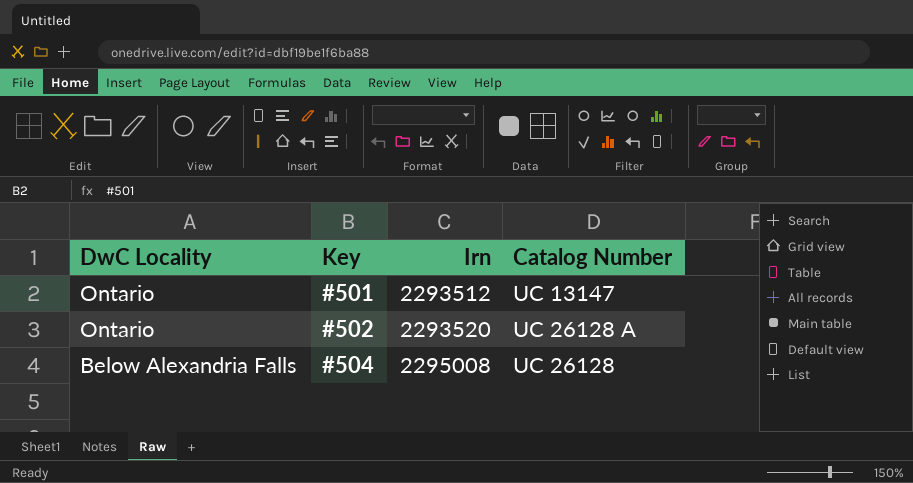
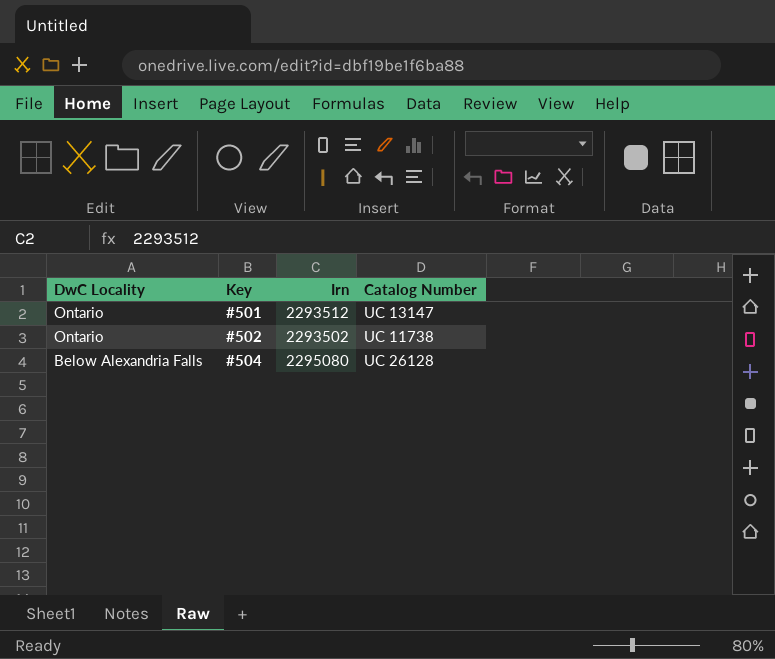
#502 | Irn: 2293520 -> 2293502
#502 | Catalog Number: UC 26128 A -> UC 11738
#504 | Irn: 2295008 -> 2295080

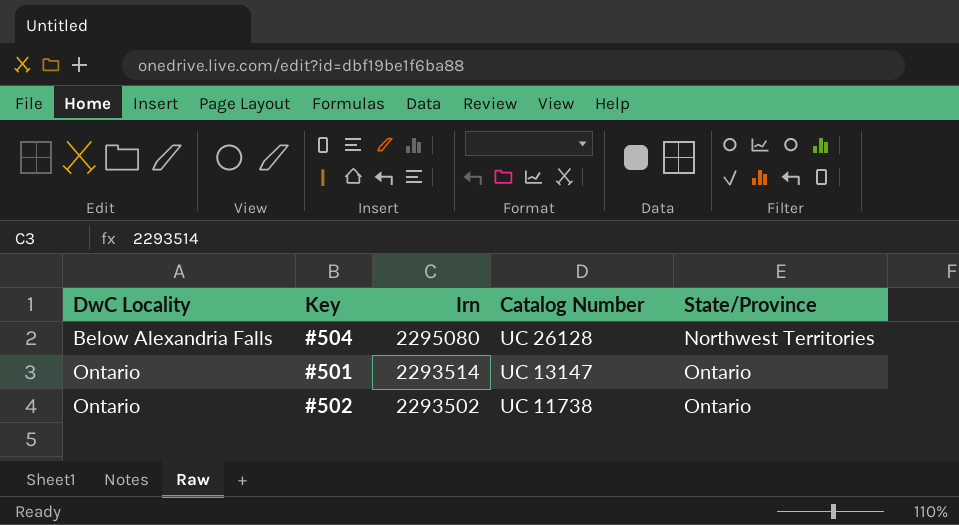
row order: DwC Locality descending -> DwC Locality ascending
column State/Province | position: none -> 5
#501 | Irn: 2293512 -> 2293514

